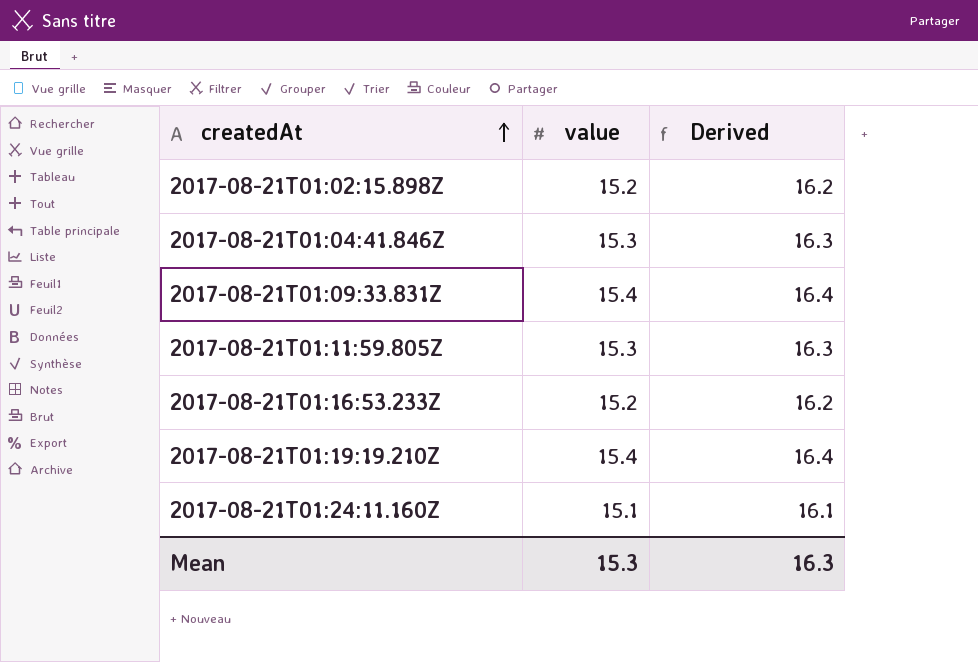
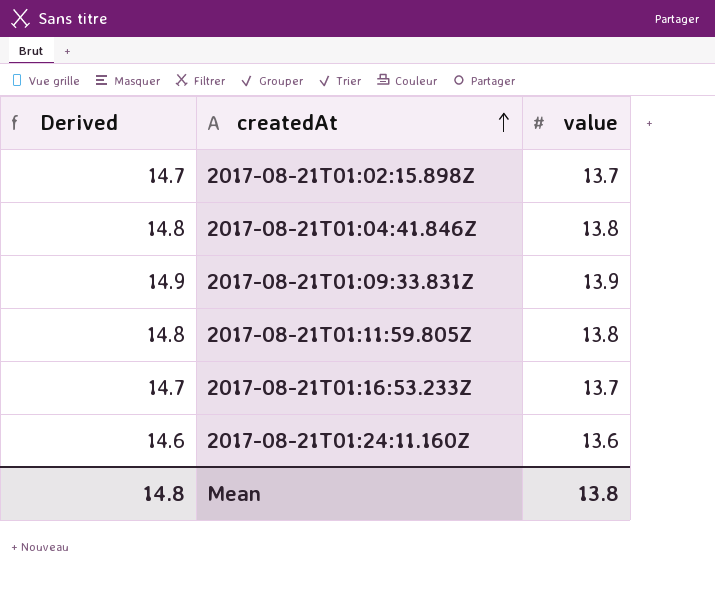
column Derived | position: 3 -> 1
row 2017-08-21T01:19:19.210Z: 15.4 | 16.4 -> none
2017-08-21T01:02:15.898Z | Derived: 16.2 -> 14.7
2017-08-21T01:02:15.898Z | value: 15.2 -> 13.7
2017-08-21T01:04:41.846Z | Derived: 16.3 -> 14.8
2017-08-21T01:04:41.846Z | value: 15.3 -> 13.8
2017-08-21T01:09:33.831Z | Derived: 16.4 -> 14.9
2017-08-21T01:09:33.831Z | value: 15.4 -> 13.9
2017-08-21T01:11:59.805Z | Derived: 16.3 -> 14.8
2017-08-21T01:11:59.805Z | value: 15.3 -> 13.8
2017-08-21T01:16:53.233Z | Derived: 16.2 -> 14.7
2017-08-21T01:16:53.233Z | value: 15.2 -> 13.7
2017-08-21T01:24:11.160Z | Derived: 16.1 -> 14.6
2017-08-21T01:24:11.160Z | value: 15.1 -> 13.6
Mean | Derived: 16.3 -> 14.8
Mean | value: 15.3 -> 13.8

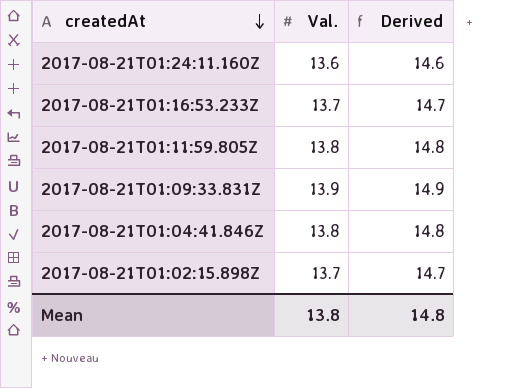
row order: createdAt ascending -> createdAt descending
column name: value -> Val.
column Derived | position: 1 -> 3

